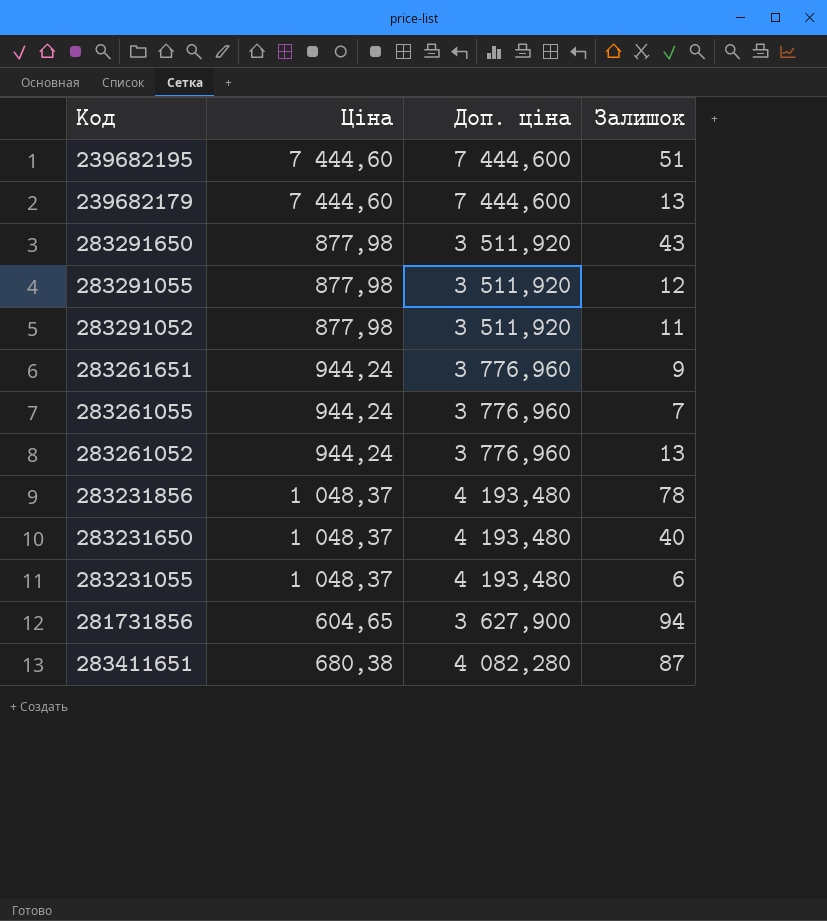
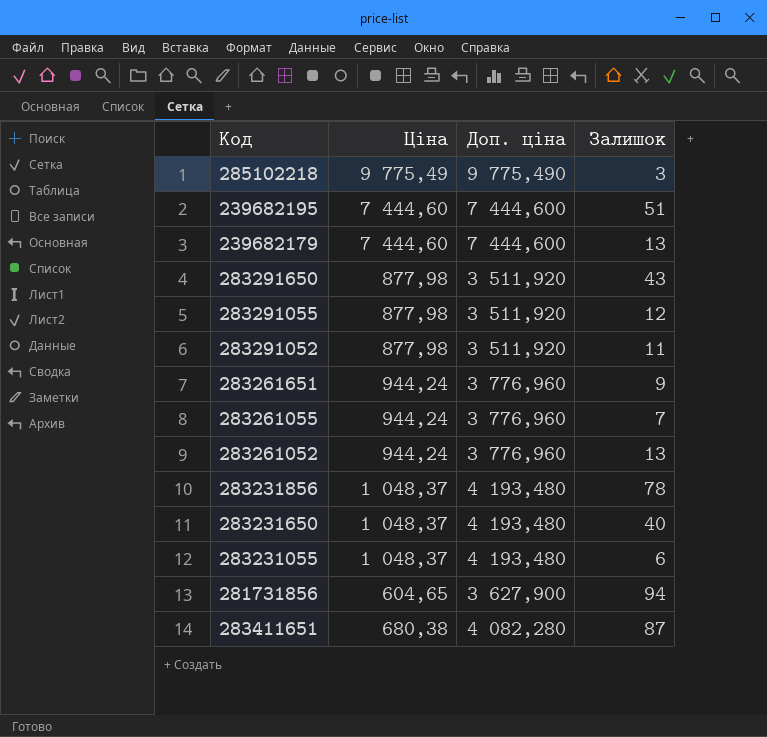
row 285102218: none -> 9 775,49 | 9 775,490 | 3

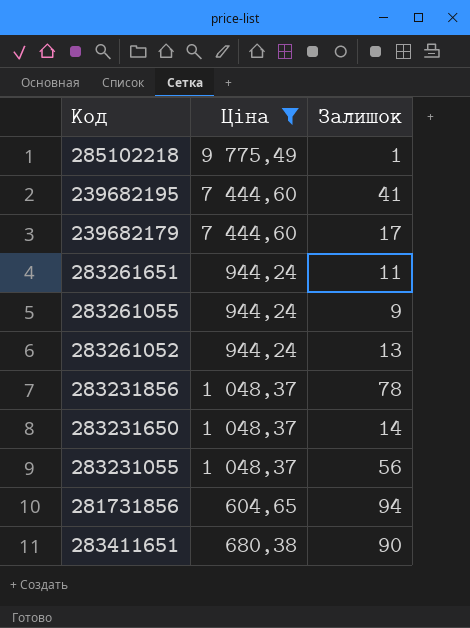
filter: none -> Ціна != 877,98
column Доп. ціна | position: 3 -> none
285102218 | Залишок: 3 -> 1
239682195 | Залишок: 51 -> 41
239682179 | Залишок: 13 -> 17
283261651 | Залишок: 9 -> 11
283261055 | Залишок: 7 -> 9
283231650 | Залишок: 40 -> 14
283231055 | Залишок: 6 -> 56
283411651 | Залишок: 87 -> 90

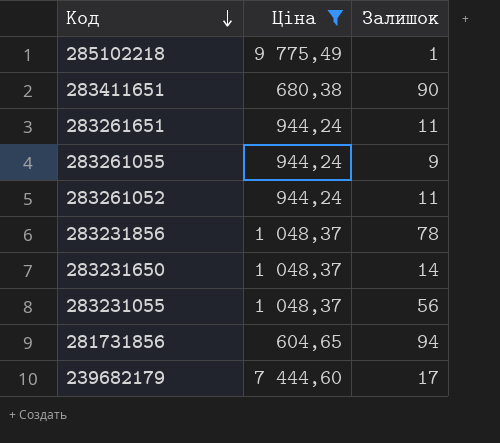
row order: none -> Код descending
row 239682195: 7 444,60 | 41 -> none
283261052 | Залишок: 13 -> 11

